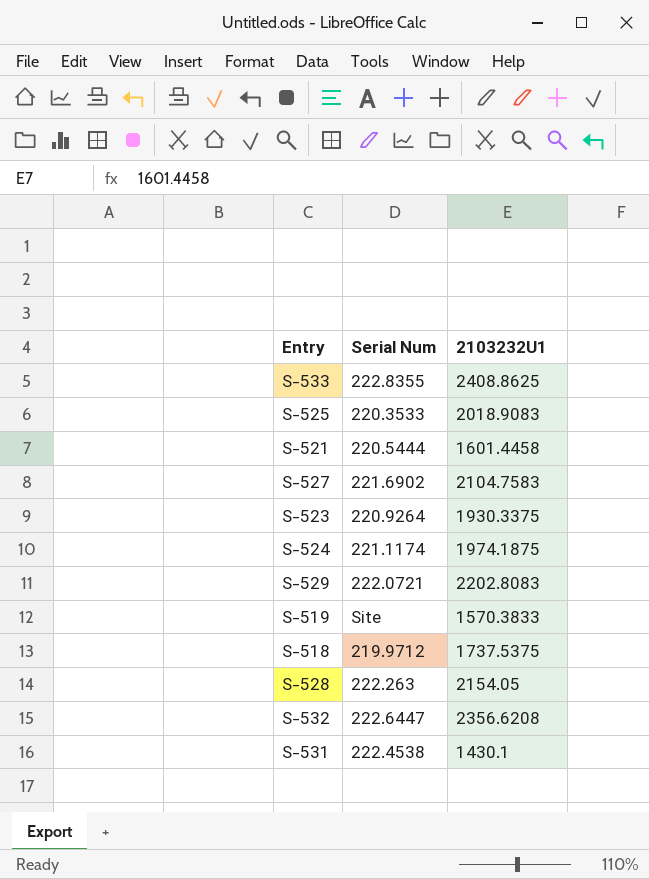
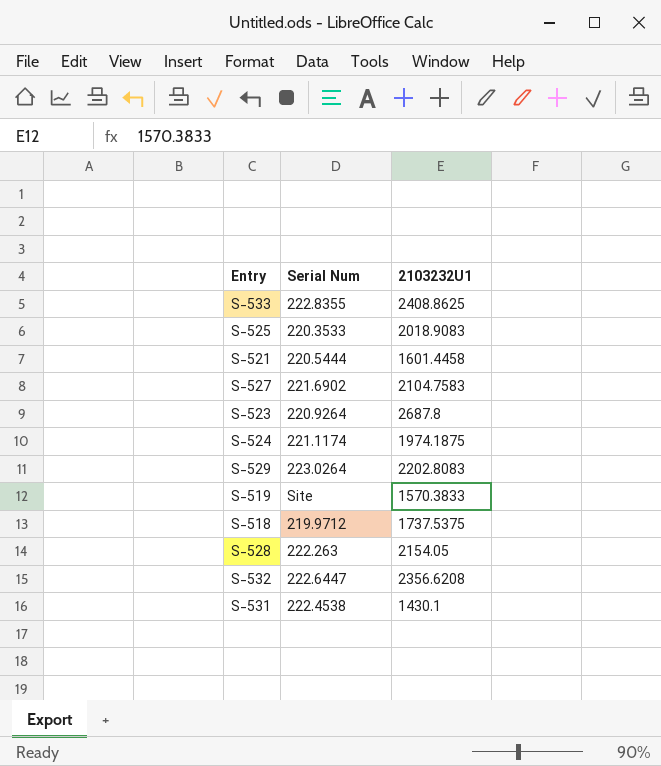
S-523 | 2103232U1: 1930.3375 -> 2687.8
S-529 | Serial Num: 222.0721 -> 223.0264

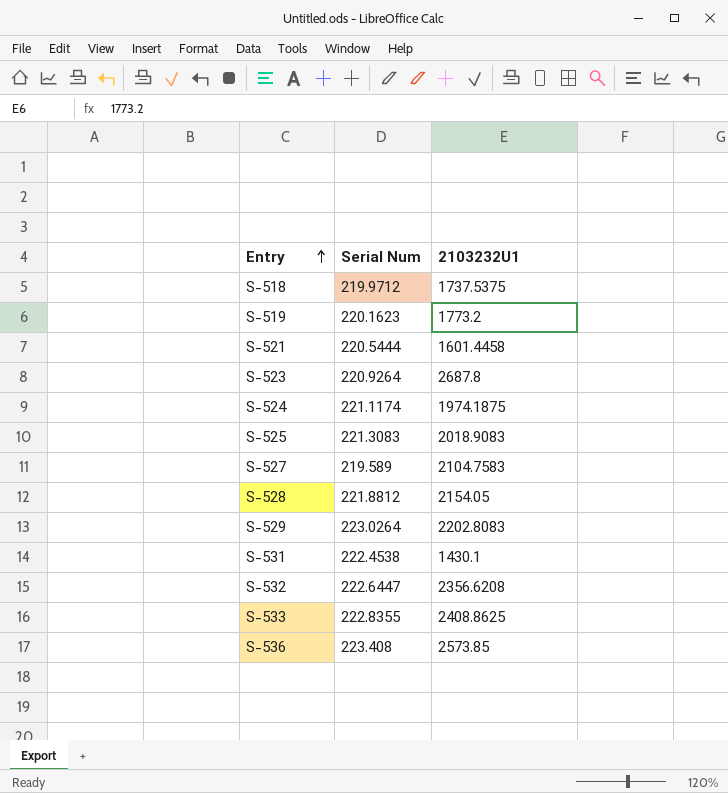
row order: none -> Entry ascending
S-519 | Serial Num: Site -> 220.1623
S-519 | 2103232U1: 1570.3833 -> 1773.2
S-525 | Serial Num: 220.3533 -> 221.3083
S-527 | Serial Num: 221.6902 -> 219.589
S-528 | Serial Num: 222.263 -> 221.8812
row S-536: none -> 223.408 | 2573.85

